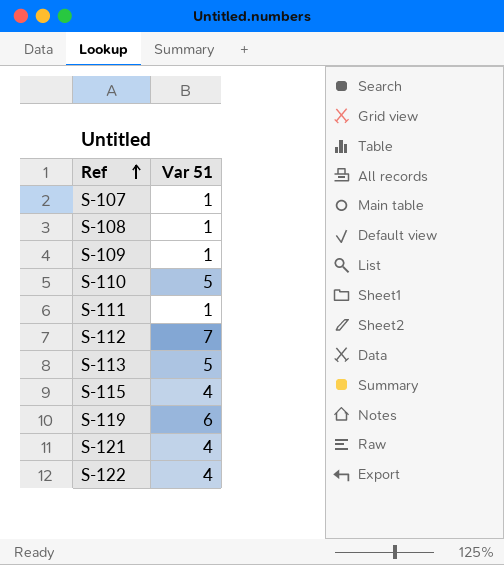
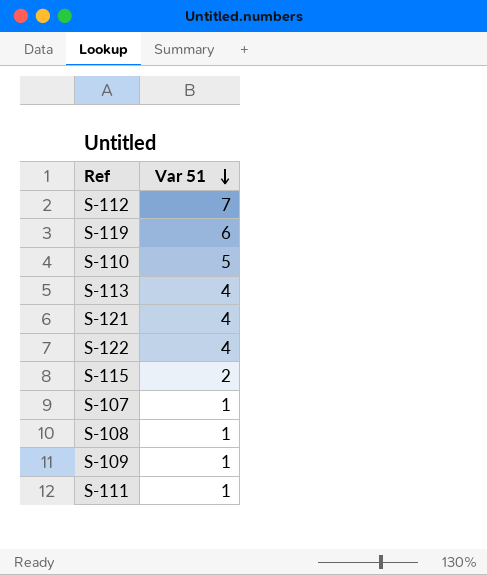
row order: Ref ascending -> Var 51 descending
S-113 | Var 51: 5 -> 4
S-115 | Var 51: 4 -> 2

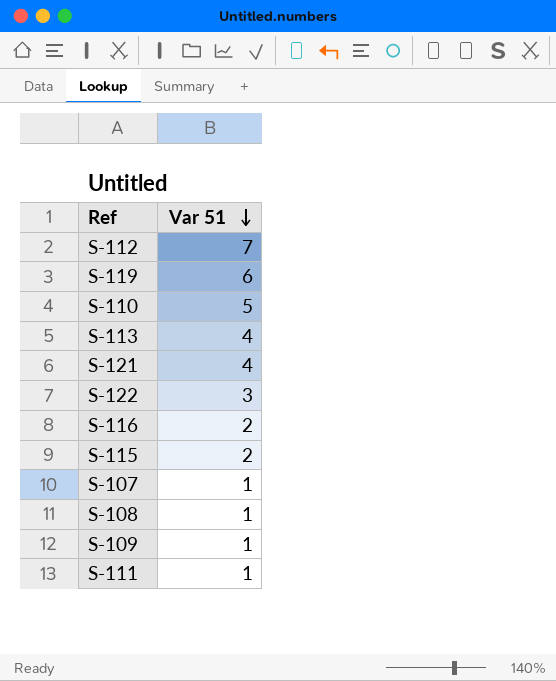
S-122 | Var 51: 4 -> 3
row S-116: none -> 2

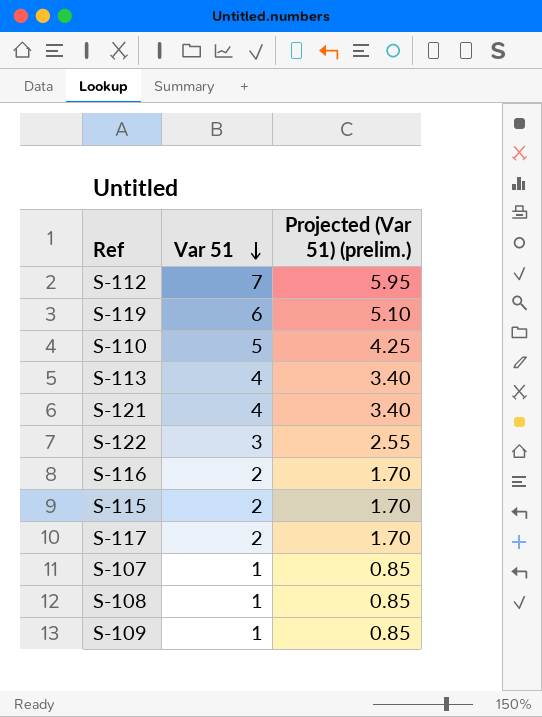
column Projected (Var 51) (prelim.) | formula: none -> [Var 51] * 0.85
row S-111: 1 -> none
row S-117: none -> 2 | 1.70

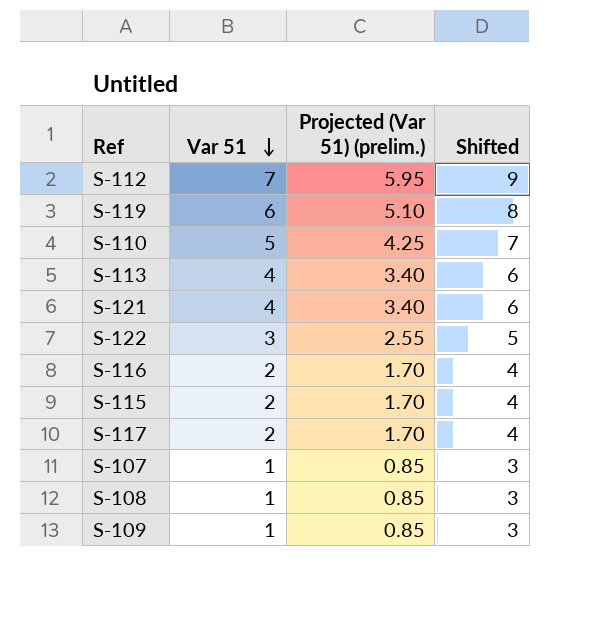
column Shifted | formula: none -> [Var 51] + 2

